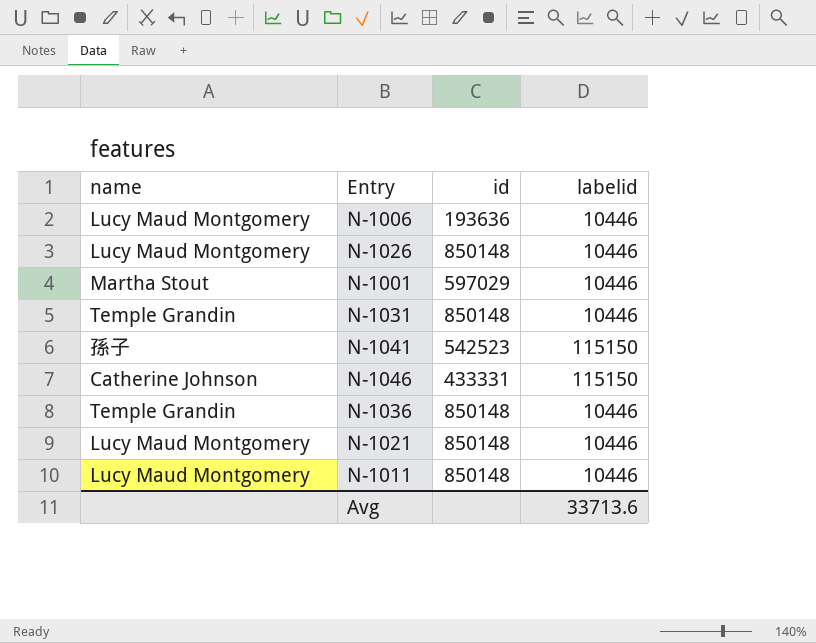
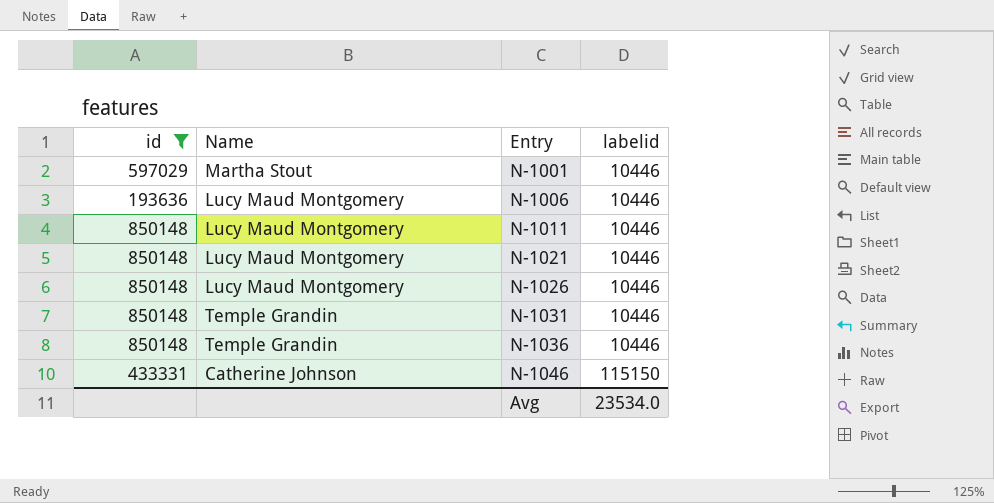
filter: none -> id != 542523
row order: none -> Entry ascending
column id | position: 3 -> 1
column name: name -> Name
Avg | labelid: 33713.6 -> 23534.0

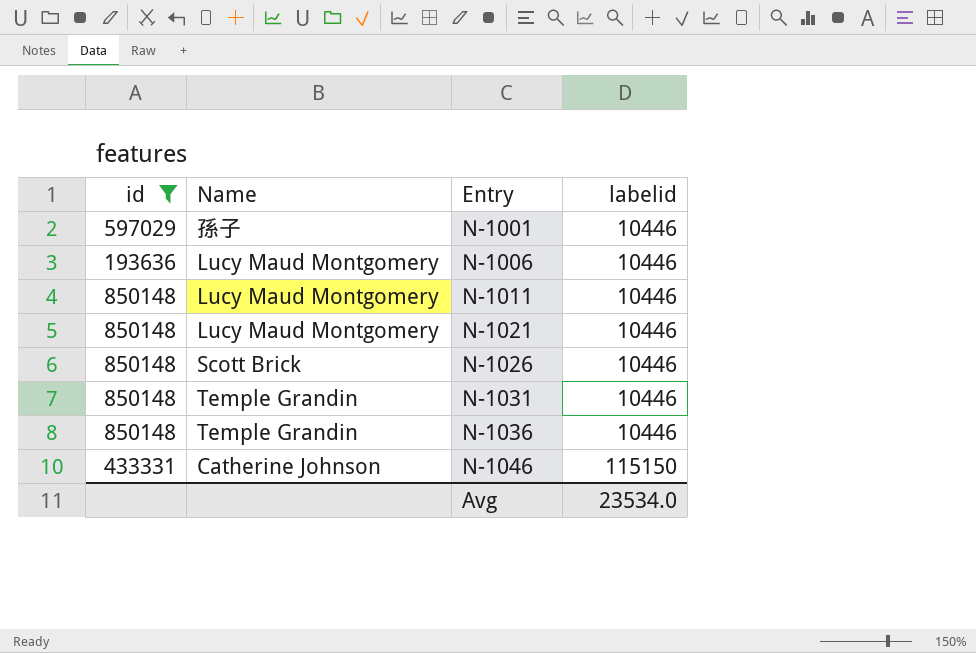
N-1001 | Name: Martha Stout -> 孫子
N-1026 | Name: Lucy Maud Montgomery -> Scott Brick

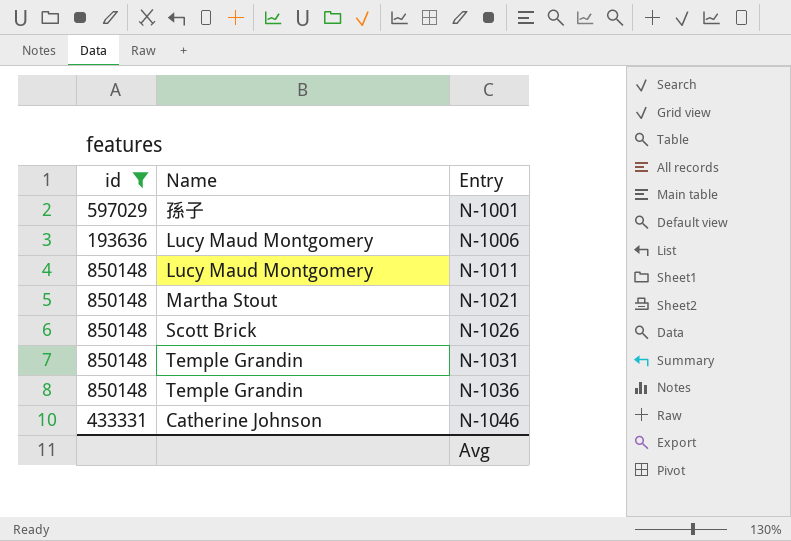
column labelid | position: 4 -> none
N-1021 | Name: Lucy Maud Montgomery -> Martha Stout

